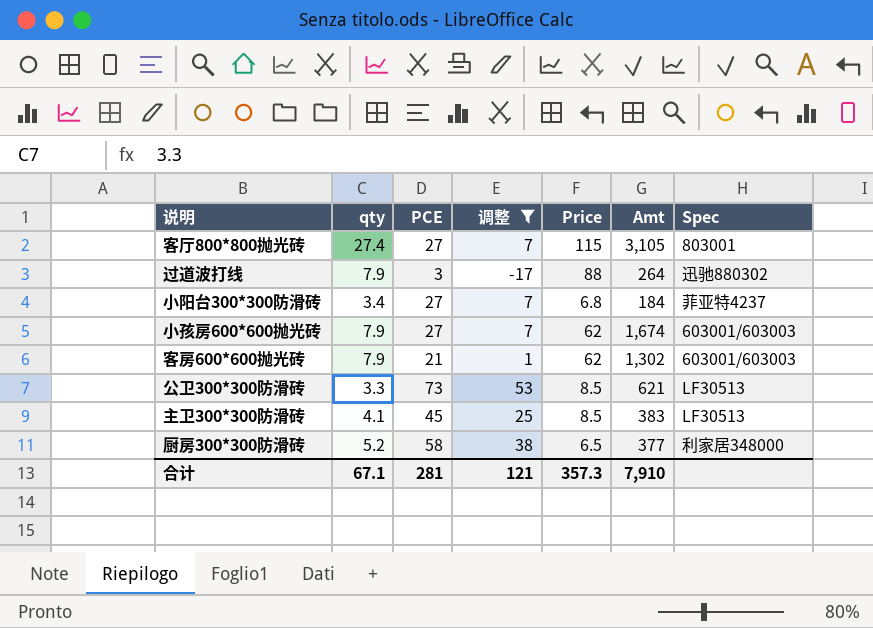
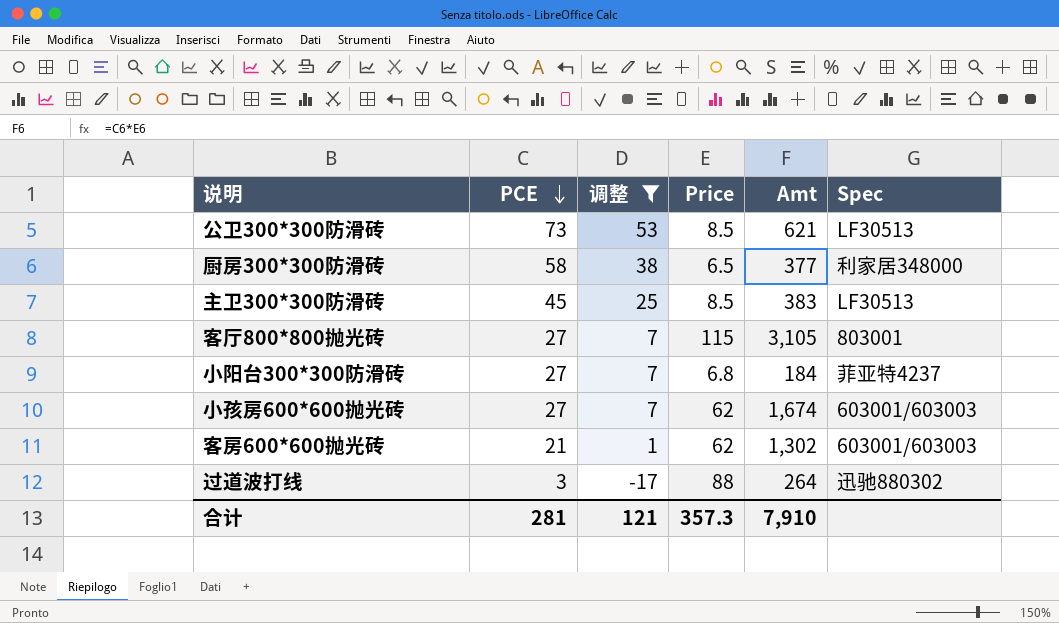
row order: none -> PCE descending
column qty | position: 2 -> none

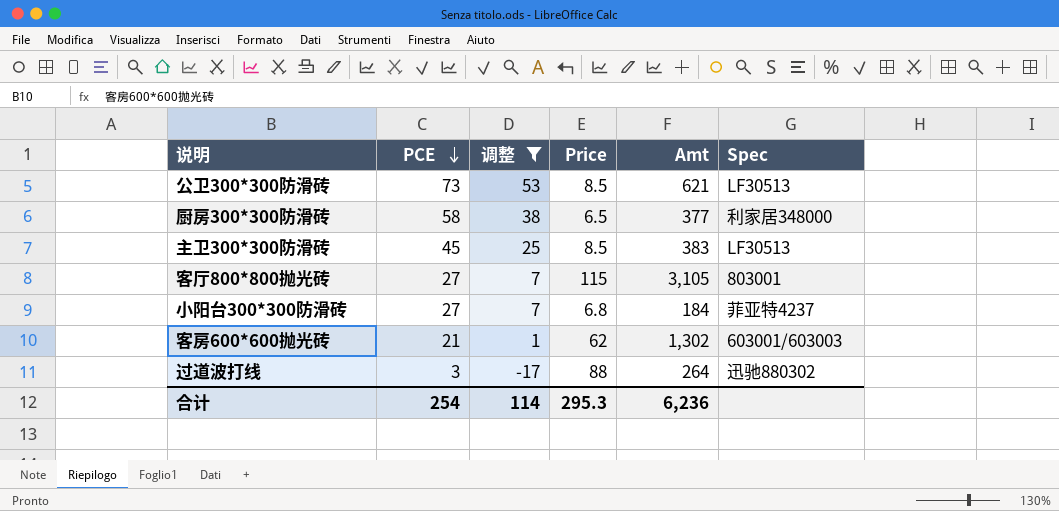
row 小孩房600*600抛光砖: 27 | 7 | 62 | 1,674 | 603001/603003 -> none
合计 | PCE: 281 -> 254
合计 | 调整: 121 -> 114
合计 | Price: 357.3 -> 295.3
合计 | Amt: 7,910 -> 6,236

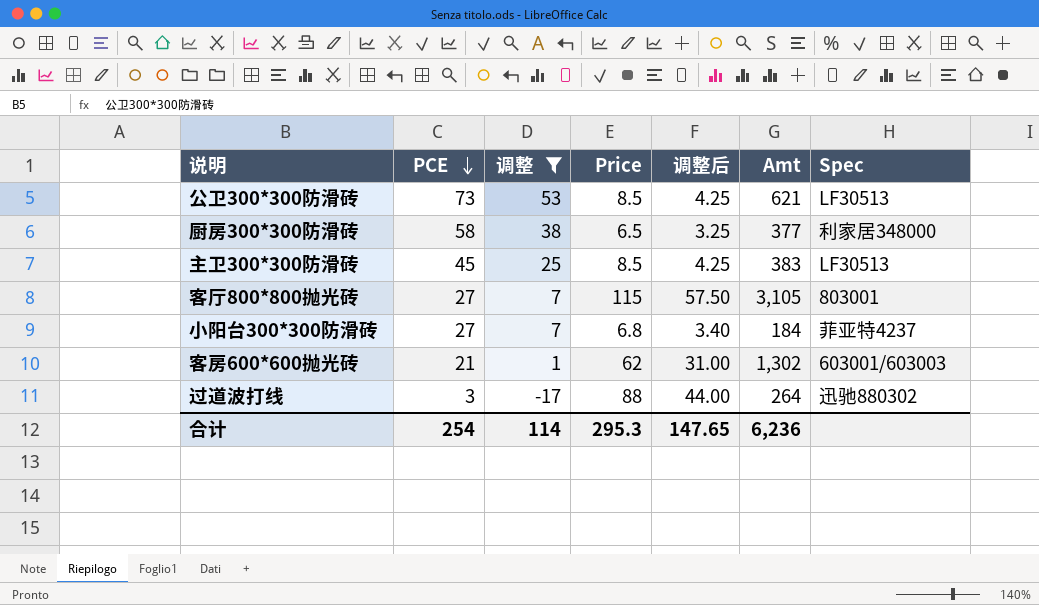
column 调整后 | formula: none -> [Price] * 0.5

